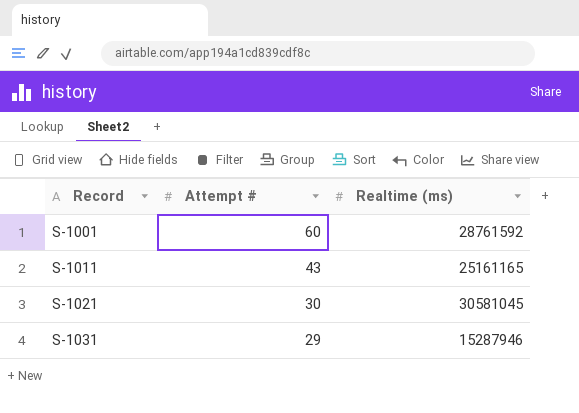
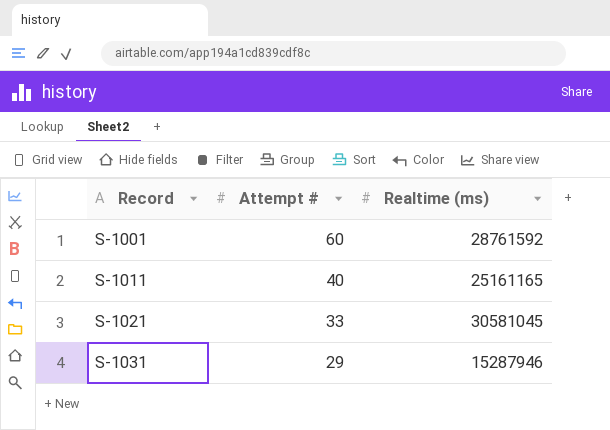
S-1011 | Attempt #: 43 -> 40
S-1021 | Attempt #: 30 -> 33

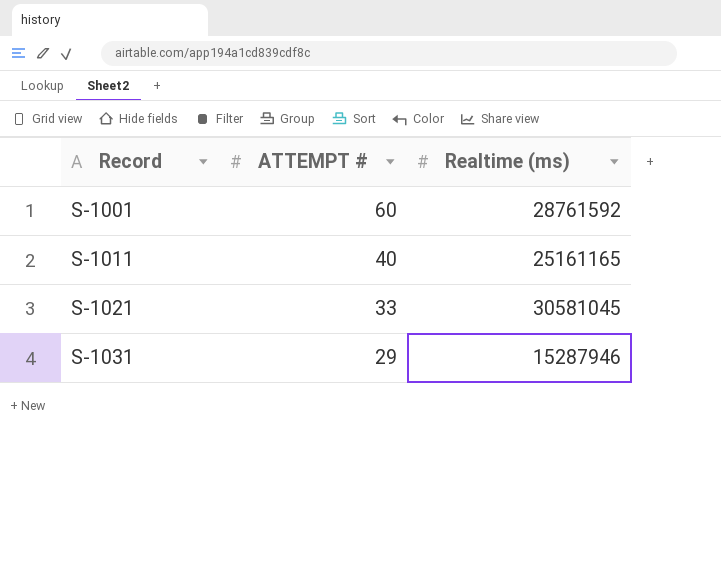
column name: Attempt # -> ATTEMPT #

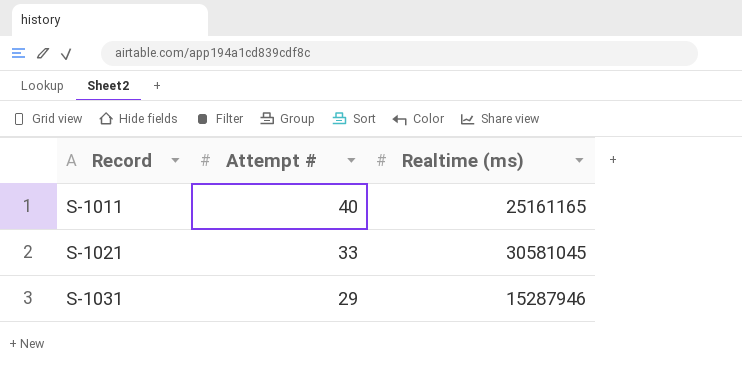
column name: ATTEMPT # -> Attempt #
row S-1001: 60 | 28761592 -> none

